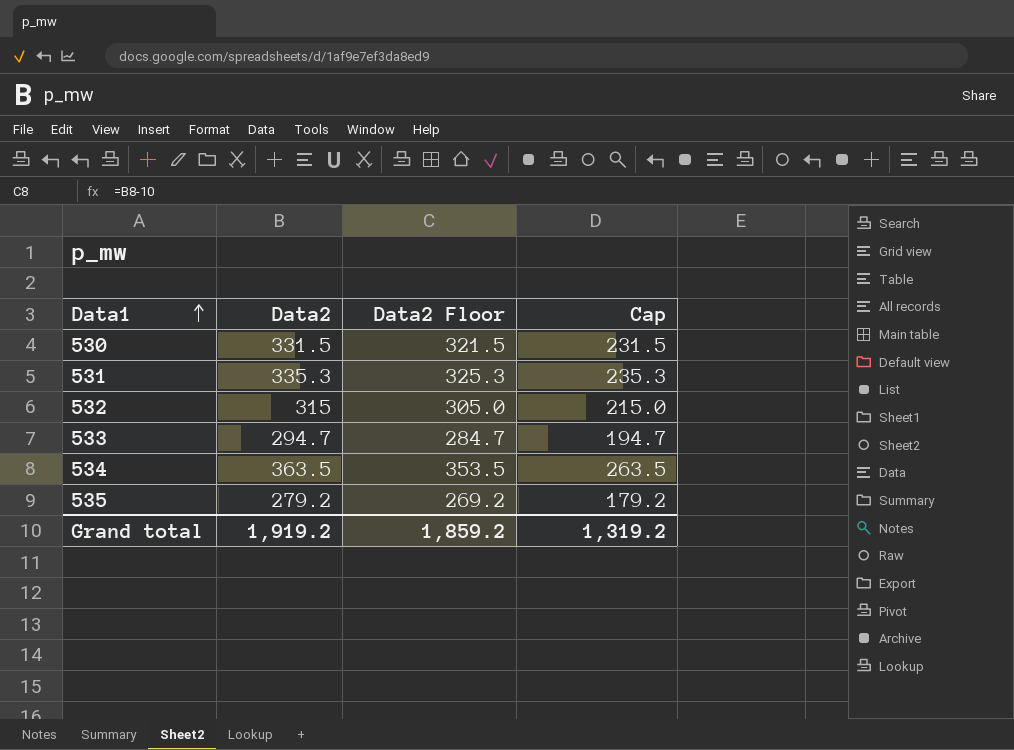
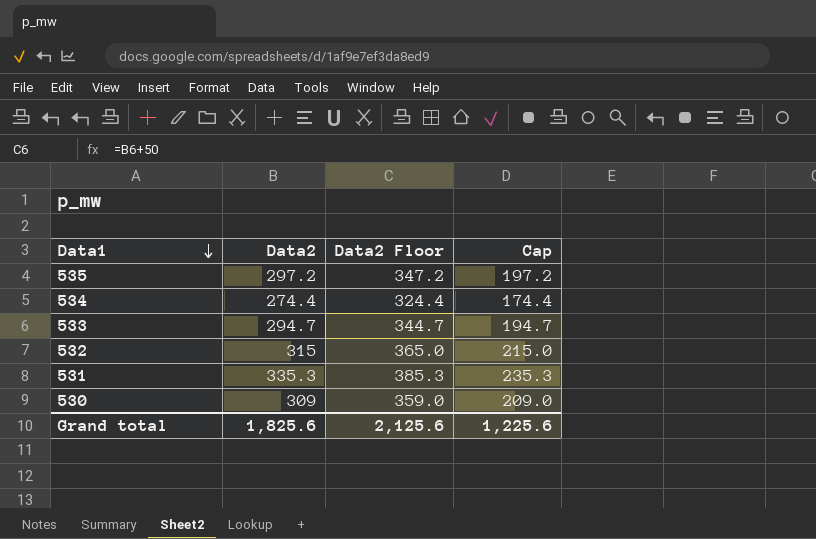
row order: Data1 ascending -> Data1 descending
column Data2 Floor | formula: [Data2] - 10 -> [Data2] + 50
535 | Data2: 279.2 -> 297.2
535 | Cap: 179.2 -> 197.2
534 | Data2: 363.5 -> 274.4
534 | Cap: 263.5 -> 174.4
530 | Data2: 331.5 -> 309
530 | Cap: 231.5 -> 209.0
Grand total | Data2: 1,919.2 -> 1,825.6
Grand total | Data2 Floor: 1,859.2 -> 2,125.6
Grand total | Cap: 1,319.2 -> 1,225.6

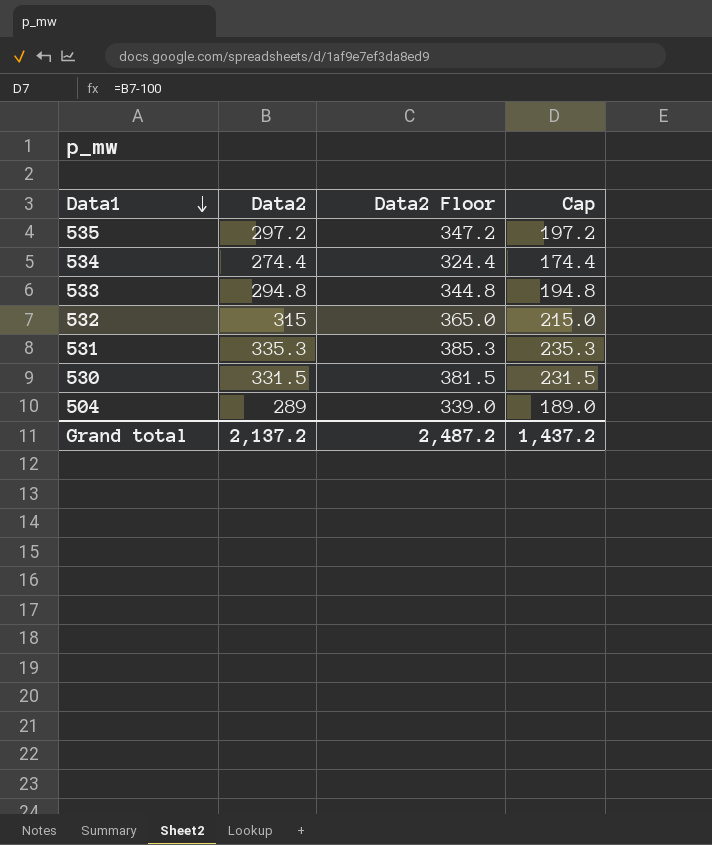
533 | Data2: 294.7 -> 294.8
533 | Data2 Floor: 344.7 -> 344.8
533 | Cap: 194.7 -> 194.8
530 | Data2: 309 -> 331.5
530 | Data2 Floor: 359.0 -> 381.5
530 | Cap: 209.0 -> 231.5
row 504: none -> 289 | 339.0 | 189.0
Grand total | Data2: 1,825.6 -> 2,137.2
Grand total | Data2 Floor: 2,125.6 -> 2,487.2
Grand total | Cap: 1,225.6 -> 1,437.2

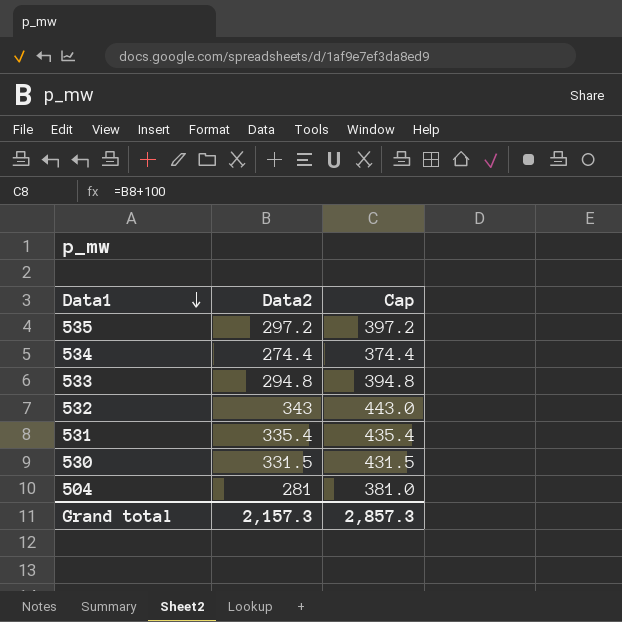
column Data2 Floor | formula: [Data2] + 50 -> none
column Cap | formula: [Data2] - 100 -> [Data2] + 100
532 | Data2: 315 -> 343
531 | Data2: 335.3 -> 335.4
504 | Data2: 289 -> 281
Grand total | Data2: 2,137.2 -> 2,157.3
Grand total | Cap: 1,437.2 -> 2,857.3

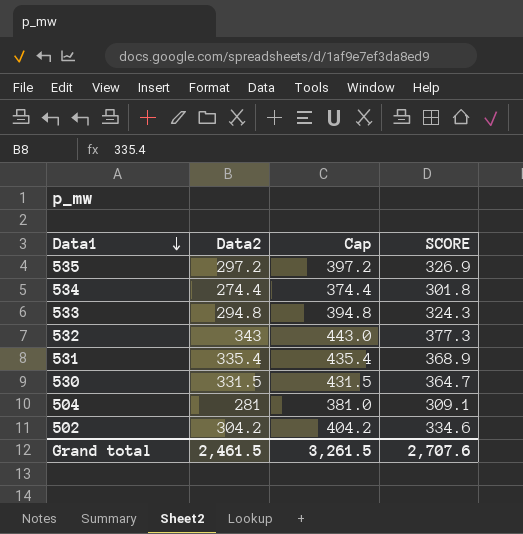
column SCORE | formula: none -> [Data2] * 1.1
row 502: none -> 304.2 | 404.2 | 334.6
Grand total | Data2: 2,157.3 -> 2,461.5
Grand total | Cap: 2,857.3 -> 3,261.5

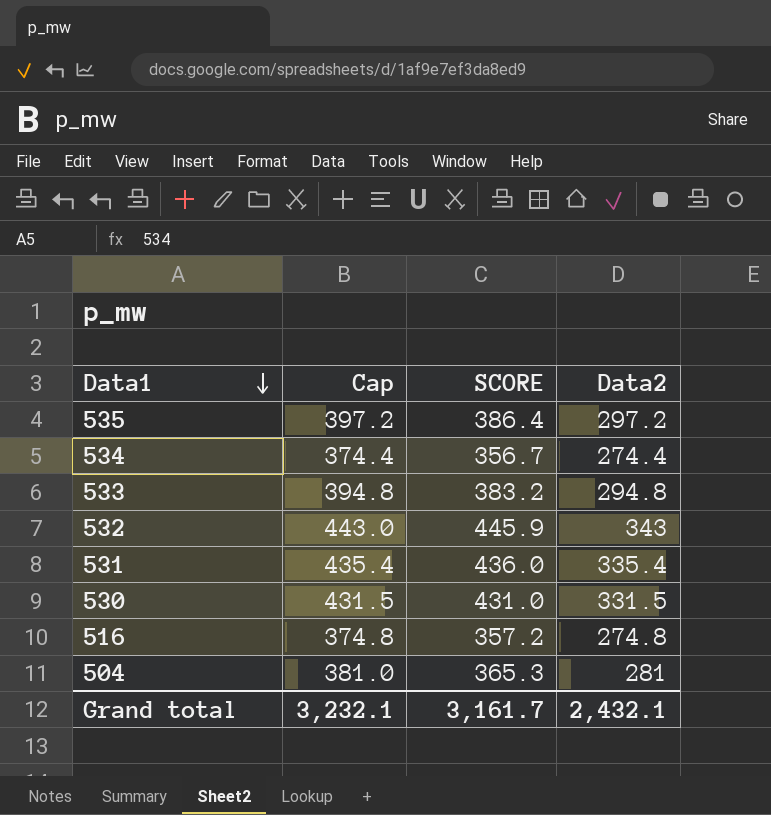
column SCORE | formula: [Data2] * 1.1 -> [Data2] * 1.3
column Data2 | position: 2 -> 4
row 502: 304.2 | 404.2 | 334.6 -> none
row 516: none -> 374.8 | 357.2 | 274.8
Grand total | Cap: 3,261.5 -> 3,232.1
Grand total | SCORE: 2,707.6 -> 3,161.7
Grand total | Data2: 2,461.5 -> 2,432.1

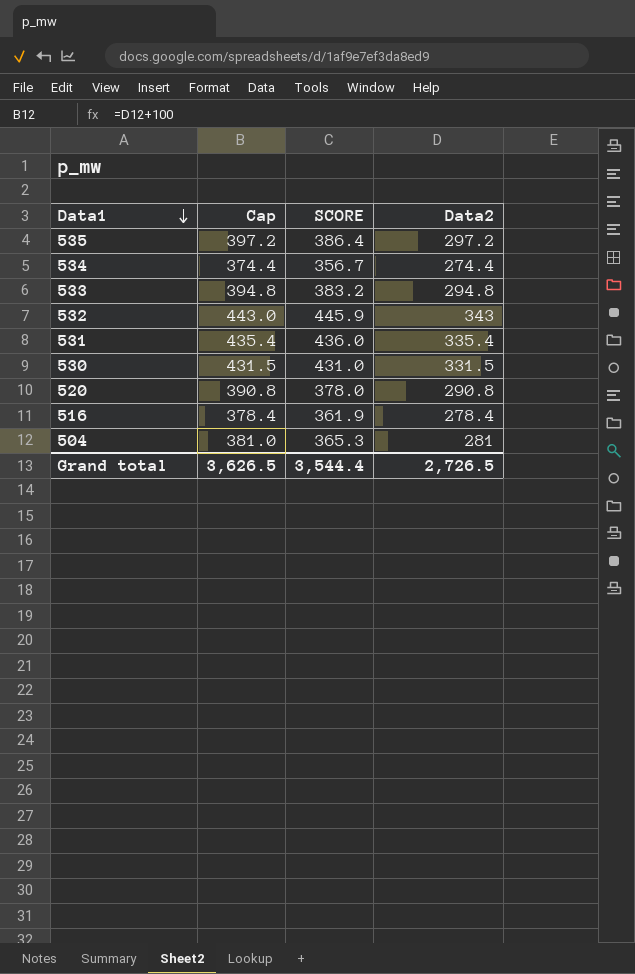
row 520: none -> 390.8 | 378.0 | 290.8
516 | Cap: 374.8 -> 378.4
516 | SCORE: 357.2 -> 361.9
516 | Data2: 274.8 -> 278.4
Grand total | Cap: 3,232.1 -> 3,626.5
Grand total | SCORE: 3,161.7 -> 3,544.4
Grand total | Data2: 2,432.1 -> 2,726.5

